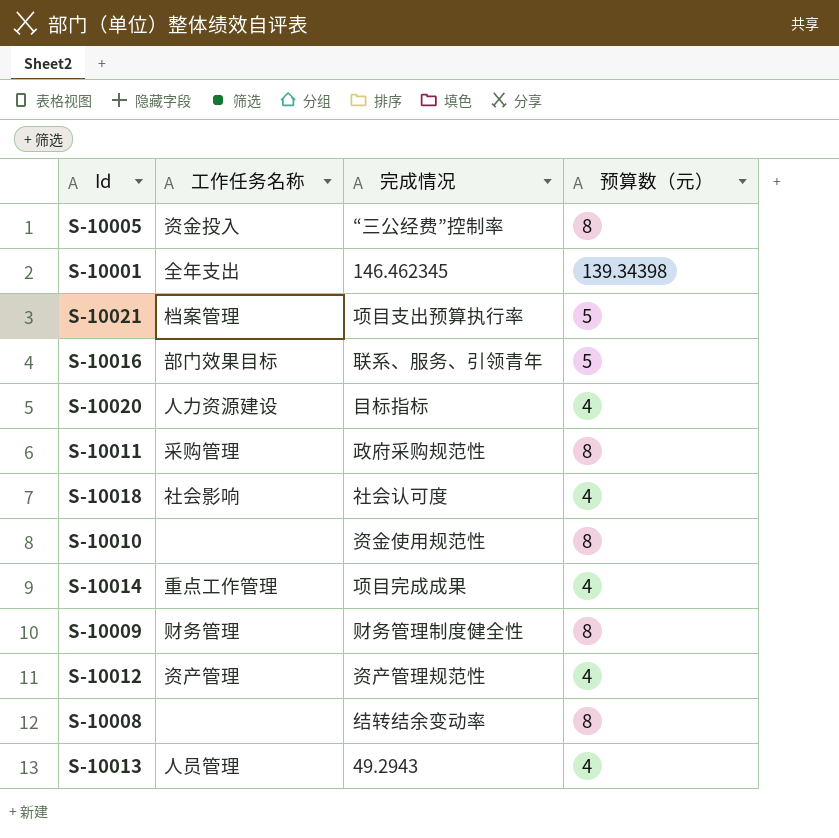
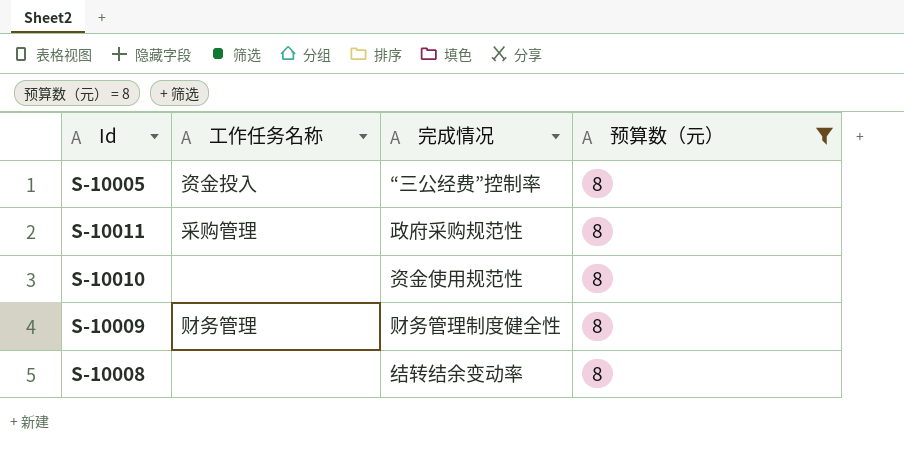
filter: none -> 预算数（元） = 8

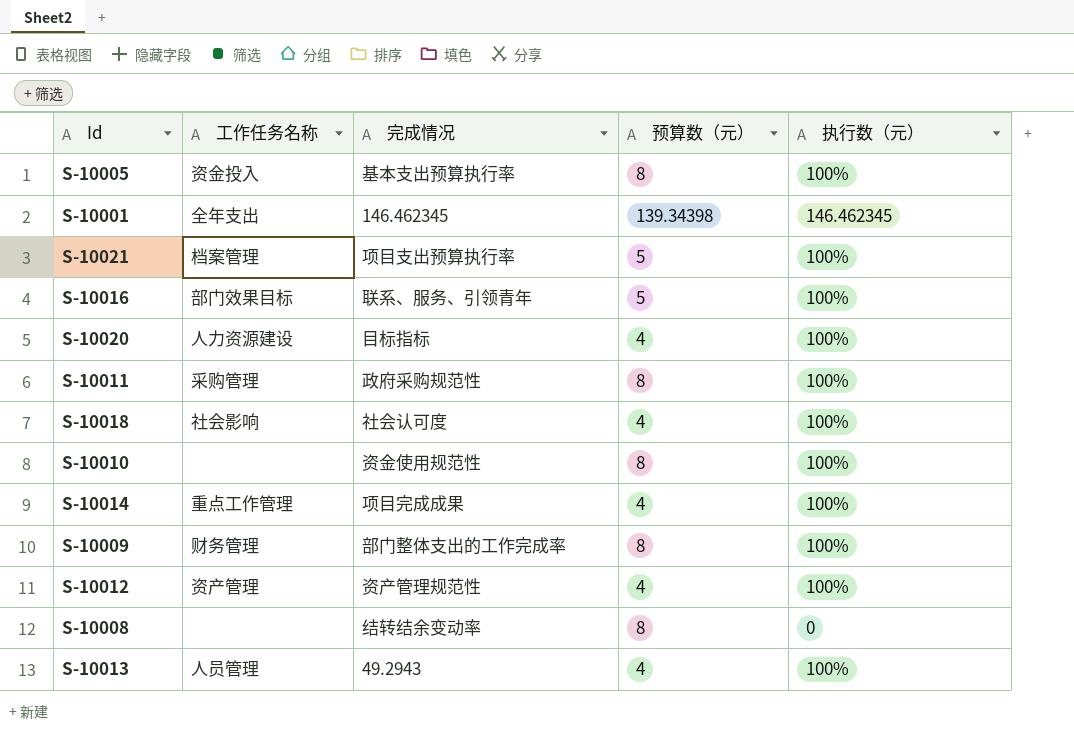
filter: 预算数（元） = 8 -> none
column 执行数（元） | position: none -> 5
S-10005 | 完成情况: “三公经费”控制率 -> 基本支出预算执行率
S-10009 | 完成情况: 财务管理制度健全性 -> 部门整体支出的工作完成率

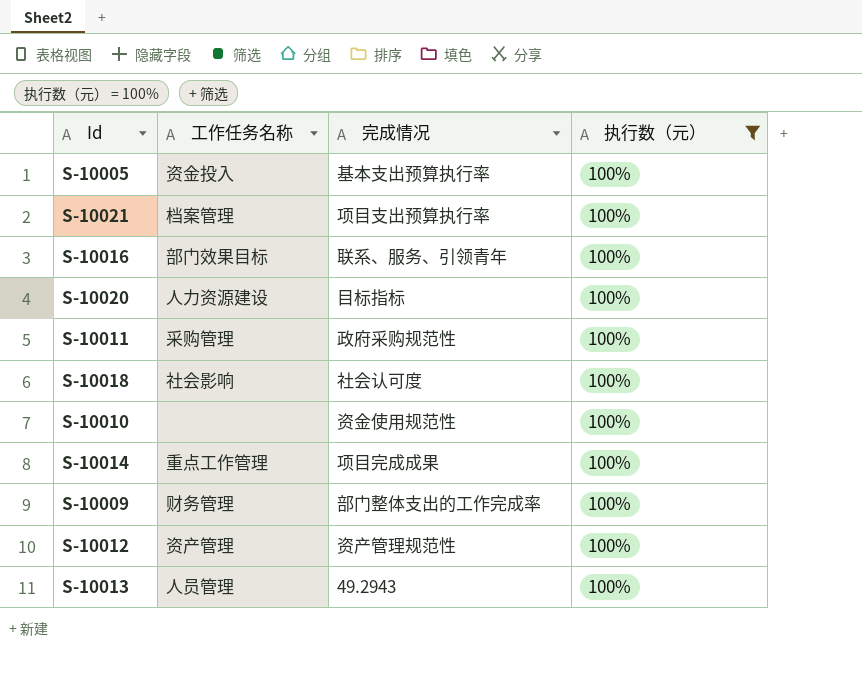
filter: none -> 执行数（元） = 100%
column 预算数（元） | position: 4 -> none

